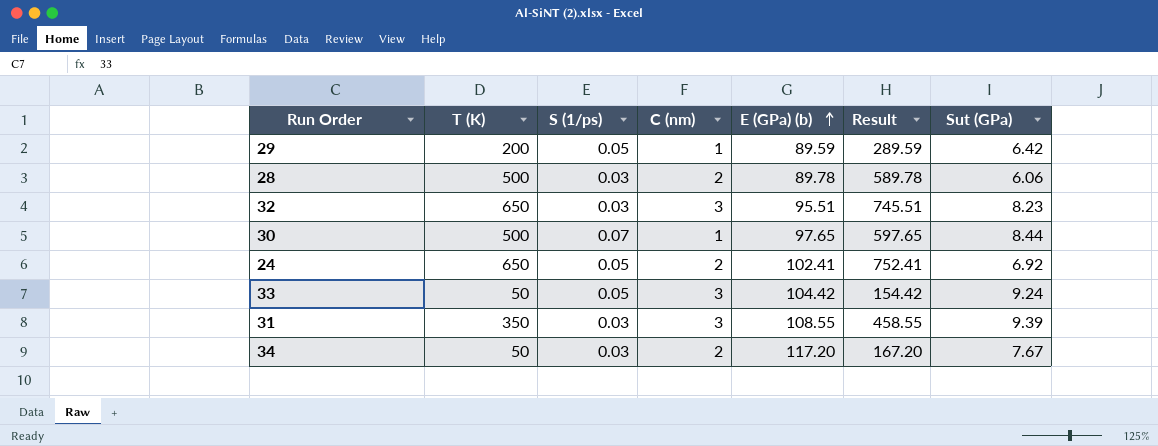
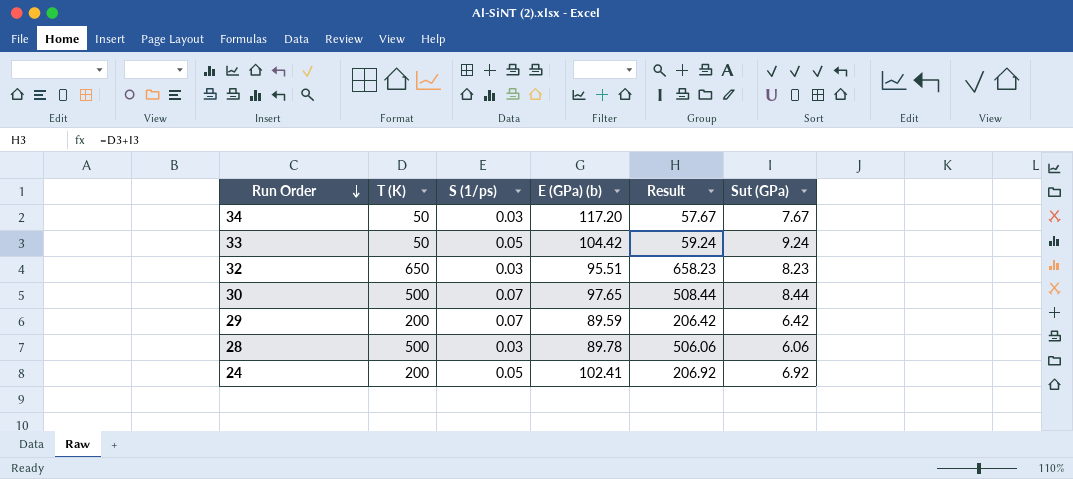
row order: E (GPa) (b) ascending -> Run Order descending
column C (nm) | position: 4 -> none
column Result | formula: [T (K)] + [E (GPa) (b)] -> [T (K)] + [Sut (GPa)]
row 31: 350 | 0.03 | 3 | 108.55 | 458.55 | 9.39 -> none
29 | S (1/ps): 0.05 -> 0.07
24 | T (K): 650 -> 200

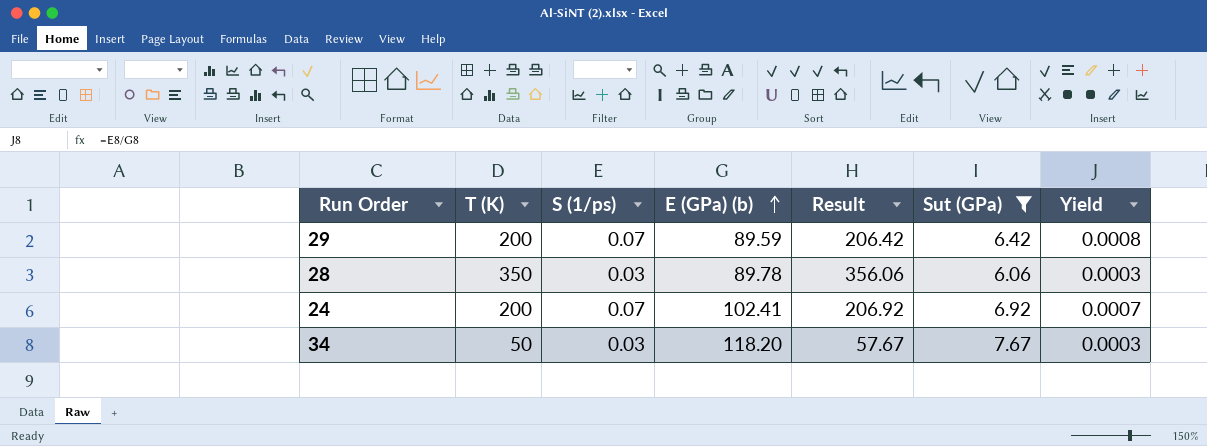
filter: none -> Sut (GPa) <= 7.67
row order: Run Order descending -> E (GPa) (b) ascending
column Yield | formula: none -> [S (1/ps)] / [E (GPa) (b)]
28 | T (K): 500 -> 350
28 | Result: 506.06 -> 356.06
24 | S (1/ps): 0.05 -> 0.07
34 | E (GPa) (b): 117.20 -> 118.20

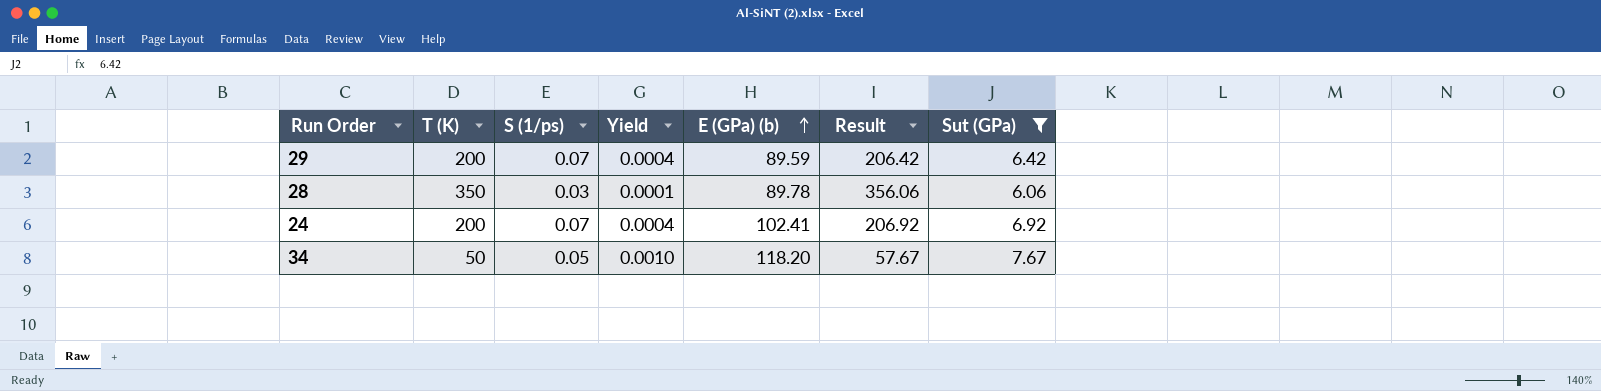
column Yield | formula: [S (1/ps)] / [E (GPa) (b)] -> [S (1/ps)] / [T (K)]
column Yield | position: 7 -> 4
34 | S (1/ps): 0.03 -> 0.05

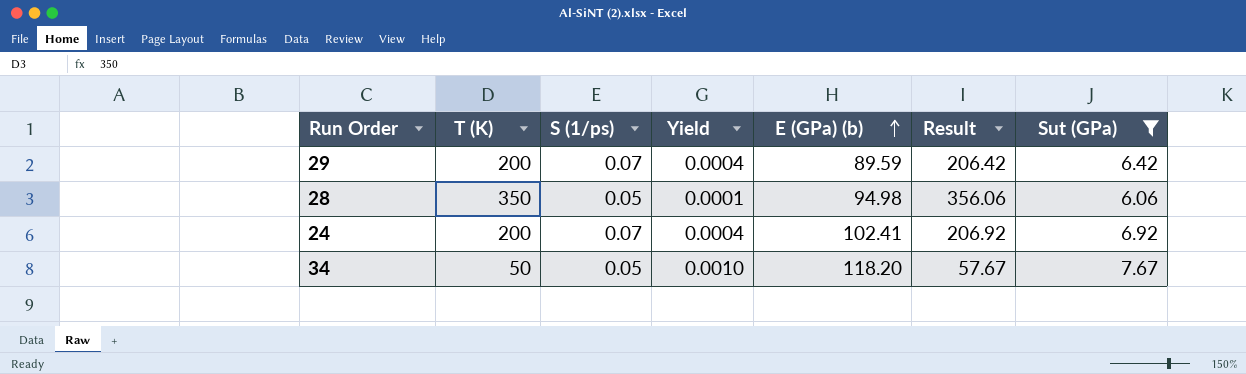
28 | S (1/ps): 0.03 -> 0.05
28 | E (GPa) (b): 89.78 -> 94.98

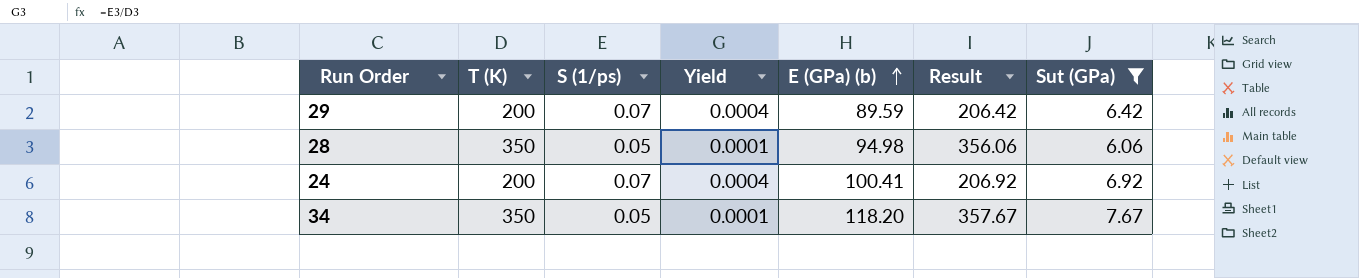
24 | E (GPa) (b): 102.41 -> 100.41
34 | T (K): 50 -> 350
34 | Yield: 0.0010 -> 0.0001
34 | Result: 57.67 -> 357.67

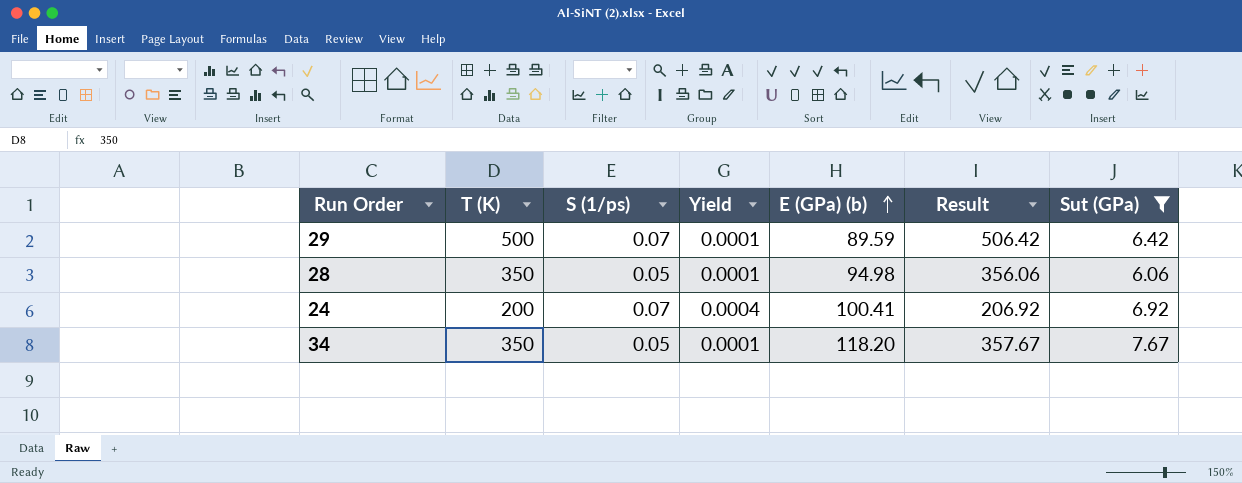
29 | T (K): 200 -> 500
29 | Yield: 0.0004 -> 0.0001
29 | Result: 206.42 -> 506.42

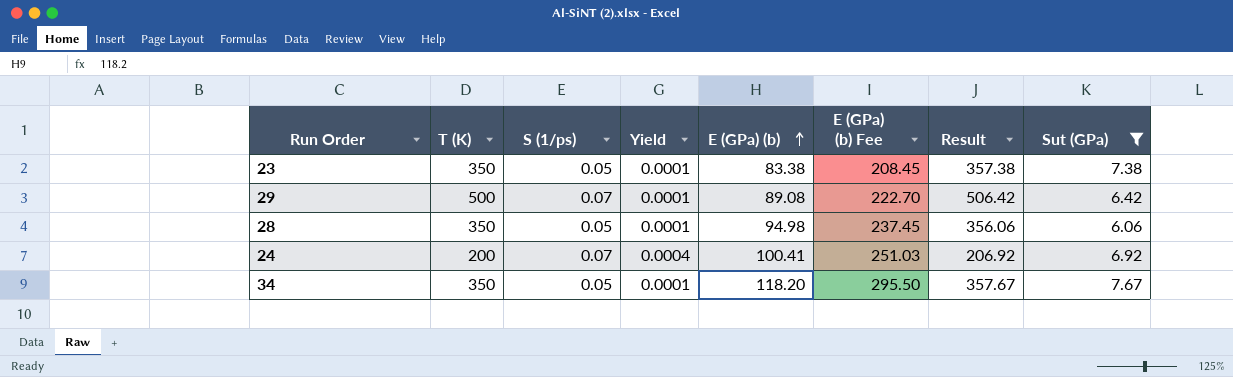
column E (GPa) (b) Fee | formula: none -> [E (GPa) (b)] * 2.5
row 23: none -> 350 | 0.05 | 0.0001 | 83.38 | 208.45 | 357.38 | 7.38
29 | E (GPa) (b): 89.59 -> 89.08

